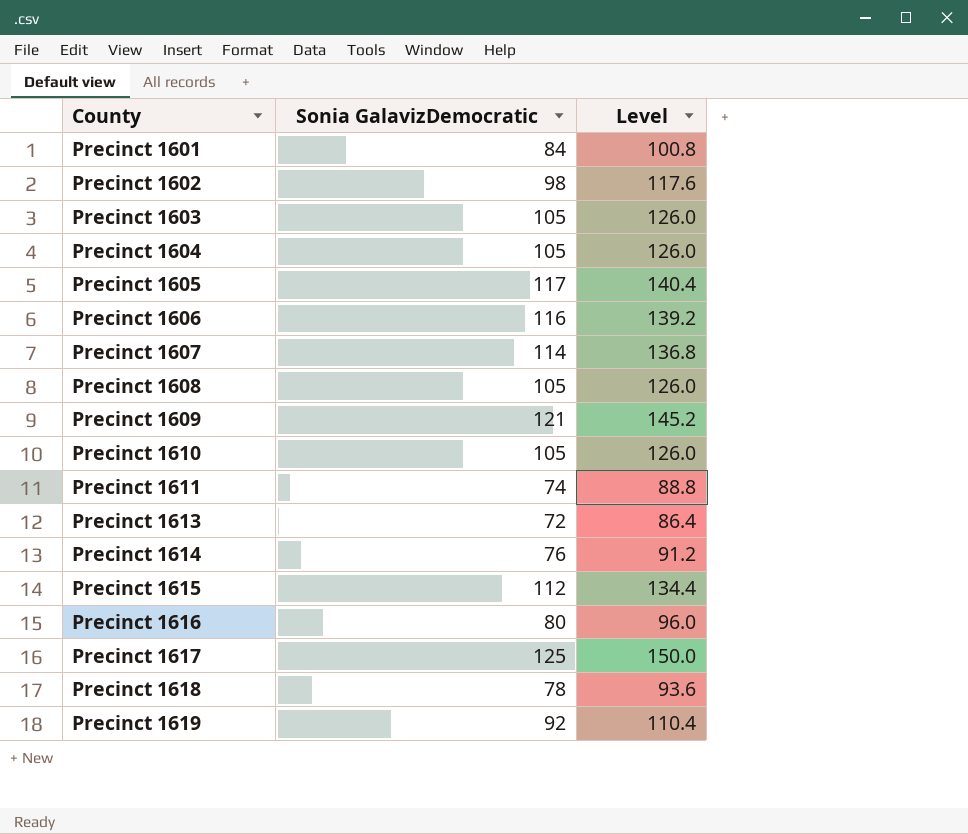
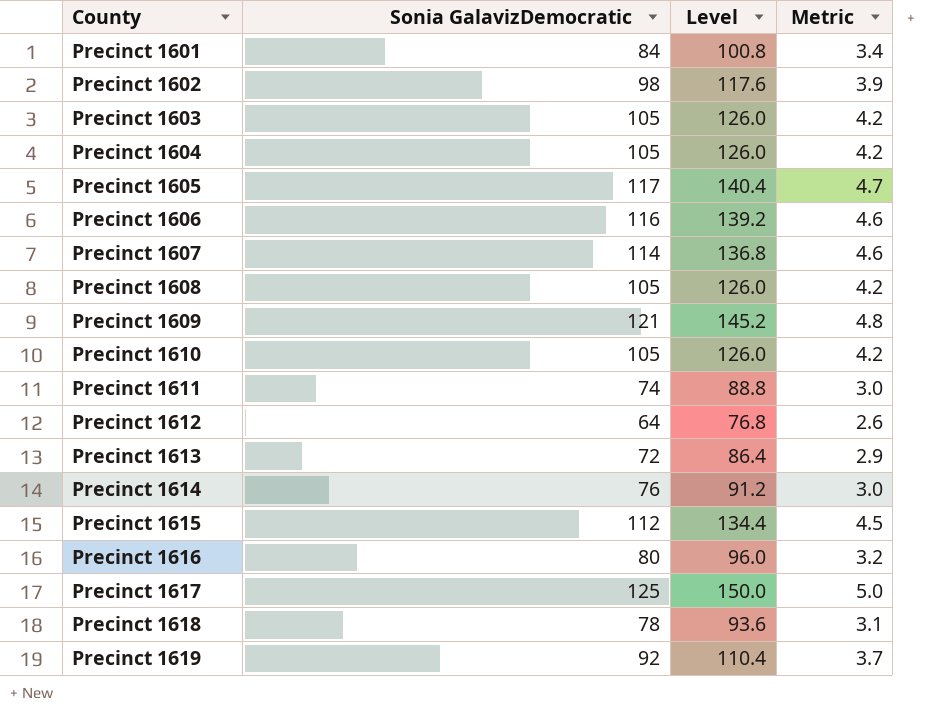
column Metric | formula: none -> [Sonia GalavizDemocratic] * 0.04
row Precinct 1612: none -> 64 | 76.8 | 2.6

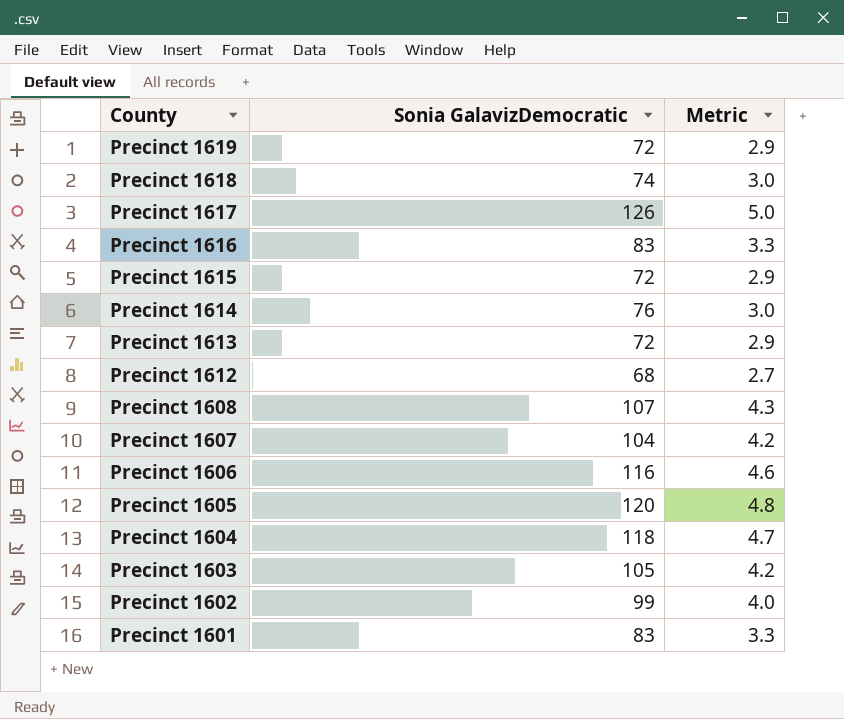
row order: County ascending -> County descending
column Level | formula: [Sonia GalavizDemocratic] * 1.2 -> none
row Precinct 1609: 121 | 145.2 | 4.8 -> none
row Precinct 1610: 105 | 126.0 | 4.2 -> none
row Precinct 1611: 74 | 88.8 | 3.0 -> none
Precinct 1619 | Sonia GalavizDemocratic: 92 -> 72
Precinct 1619 | Metric: 3.7 -> 2.9
Precinct 1618 | Sonia GalavizDemocratic: 78 -> 74
Precinct 1618 | Metric: 3.1 -> 3.0
Precinct 1617 | Sonia GalavizDemocratic: 125 -> 126
Precinct 1616 | Sonia GalavizDemocratic: 80 -> 83
Precinct 1616 | Metric: 3.2 -> 3.3
Precinct 1615 | Sonia GalavizDemocratic: 112 -> 72
Precinct 1615 | Metric: 4.5 -> 2.9
Precinct 1612 | Sonia GalavizDemocratic: 64 -> 68
Precinct 1612 | Metric: 2.6 -> 2.7
Precinct 1608 | Sonia GalavizDemocratic: 105 -> 107
Precinct 1608 | Metric: 4.2 -> 4.3
Precinct 1607 | Sonia GalavizDemocratic: 114 -> 104
Precinct 1607 | Metric: 4.6 -> 4.2
Precinct 1605 | Sonia GalavizDemocratic: 117 -> 120
Precinct 1605 | Metric: 4.7 -> 4.8
Precinct 1604 | Sonia GalavizDemocratic: 105 -> 118
Precinct 1604 | Metric: 4.2 -> 4.7
Precinct 1602 | Sonia GalavizDemocratic: 98 -> 99
Precinct 1602 | Metric: 3.9 -> 4.0
Precinct 1601 | Sonia GalavizDemocratic: 84 -> 83
Precinct 1601 | Metric: 3.4 -> 3.3

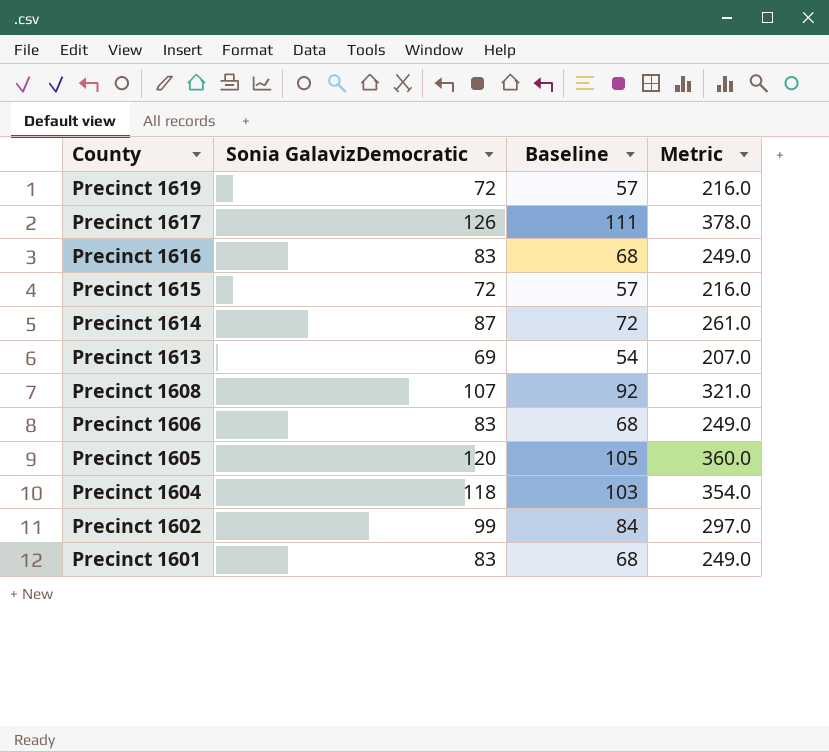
column Baseline | formula: none -> [Sonia GalavizDemocratic] - 15
column Metric | formula: [Sonia GalavizDemocratic] * 0.04 -> [Sonia GalavizDemocratic] * 3
row Precinct 1618: 74 | 3.0 -> none
row Precinct 1612: 68 | 2.7 -> none
row Precinct 1607: 104 | 4.2 -> none
row Precinct 1603: 105 | 4.2 -> none
Precinct 1614 | Sonia GalavizDemocratic: 76 -> 87
Precinct 1613 | Sonia GalavizDemocratic: 72 -> 69
Precinct 1606 | Sonia GalavizDemocratic: 116 -> 83

